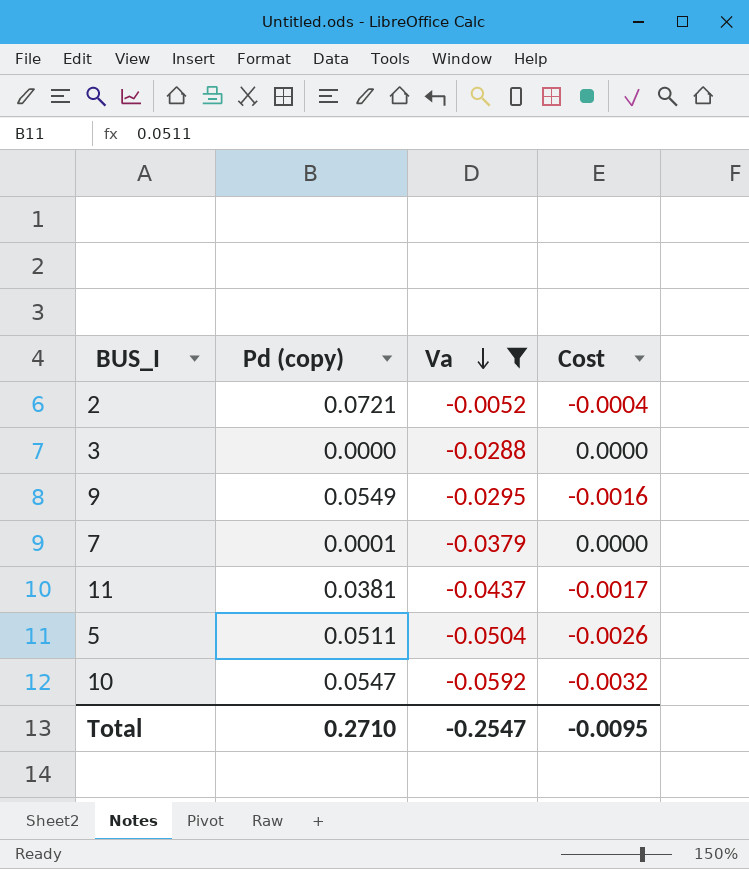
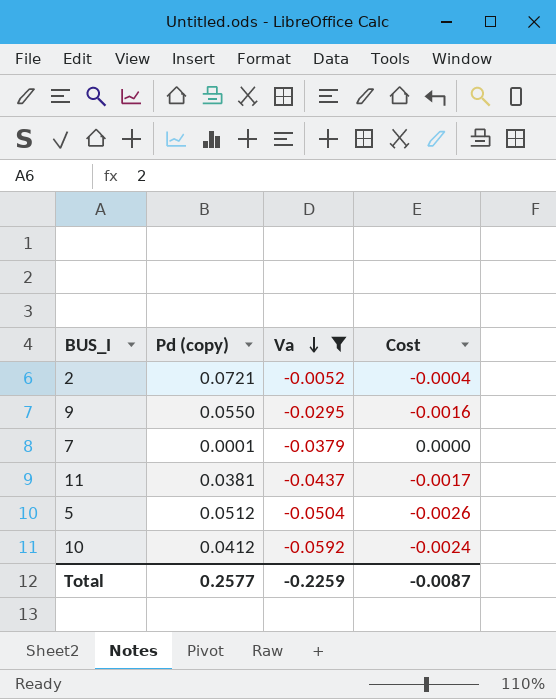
row 3: 0.0000 | -0.0288 | 0.0000 -> none
9 | Pd (copy): 0.0549 -> 0.0550
5 | Pd (copy): 0.0511 -> 0.0512
10 | Pd (copy): 0.0547 -> 0.0412
10 | Cost: -0.0032 -> -0.0024
Total | Pd (copy): 0.2710 -> 0.2577
Total | Va: -0.2547 -> -0.2259
Total | Cost: -0.0095 -> -0.0087

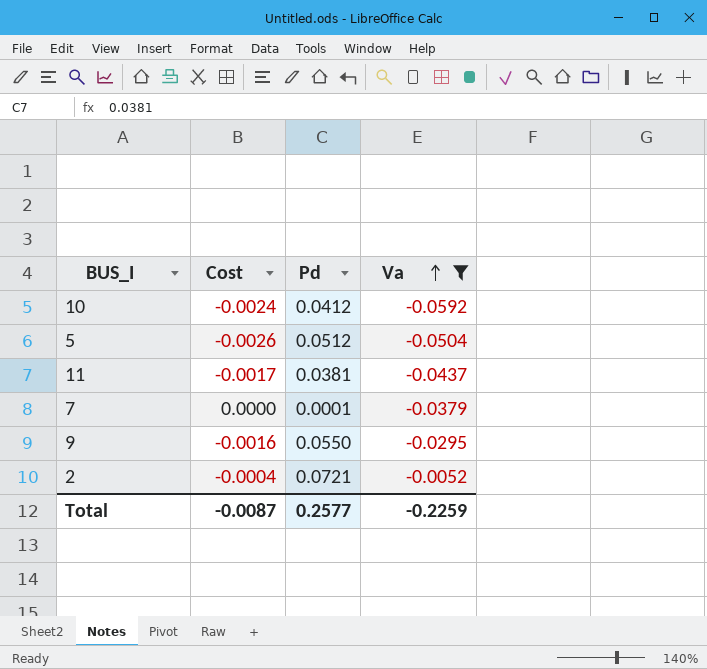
row order: Va descending -> Va ascending
column Cost | position: 4 -> 2
column name: Pd (copy) -> Pd

